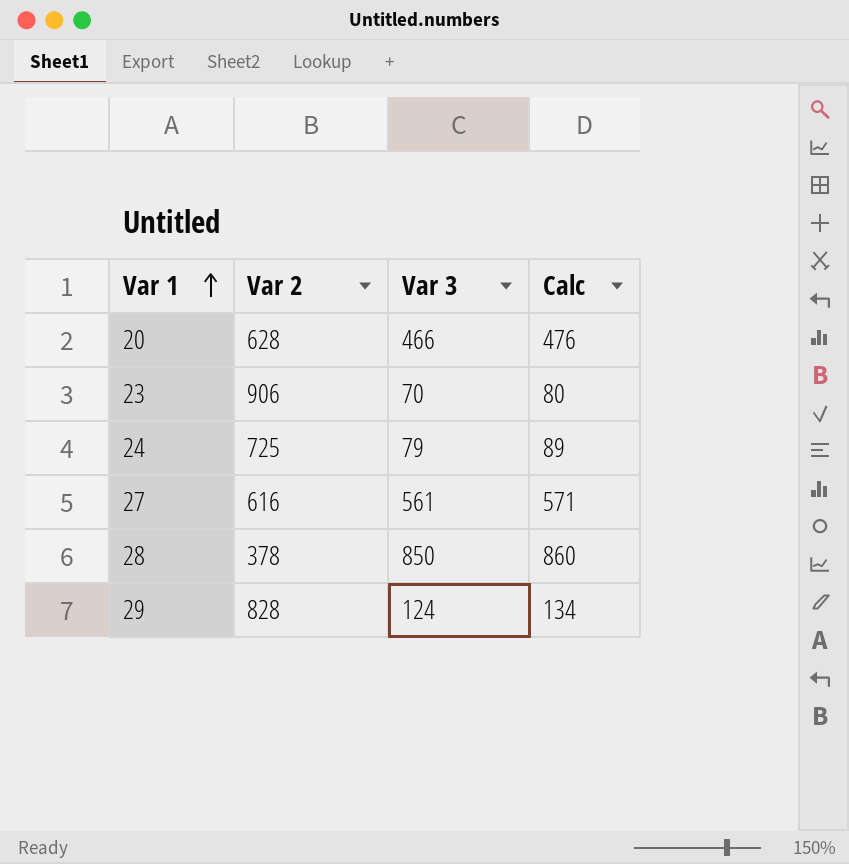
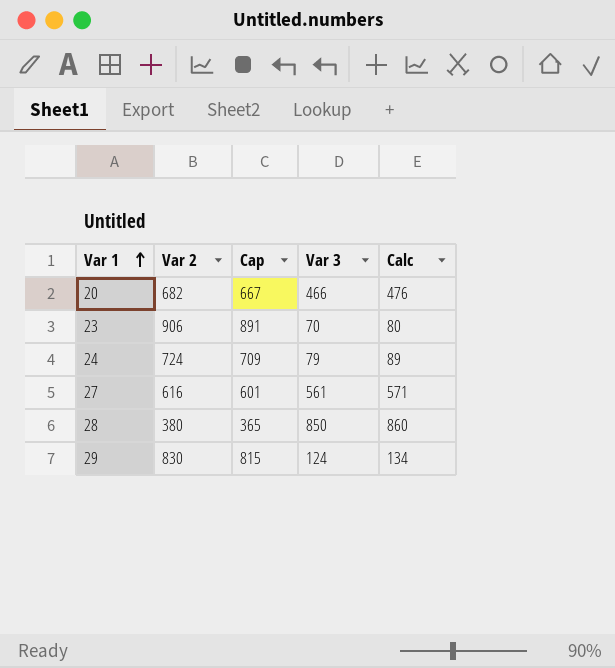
column Cap | formula: none -> [Var 2] - 15
20 | Var 2: 628 -> 682
24 | Var 2: 725 -> 724
28 | Var 2: 378 -> 380
29 | Var 2: 828 -> 830

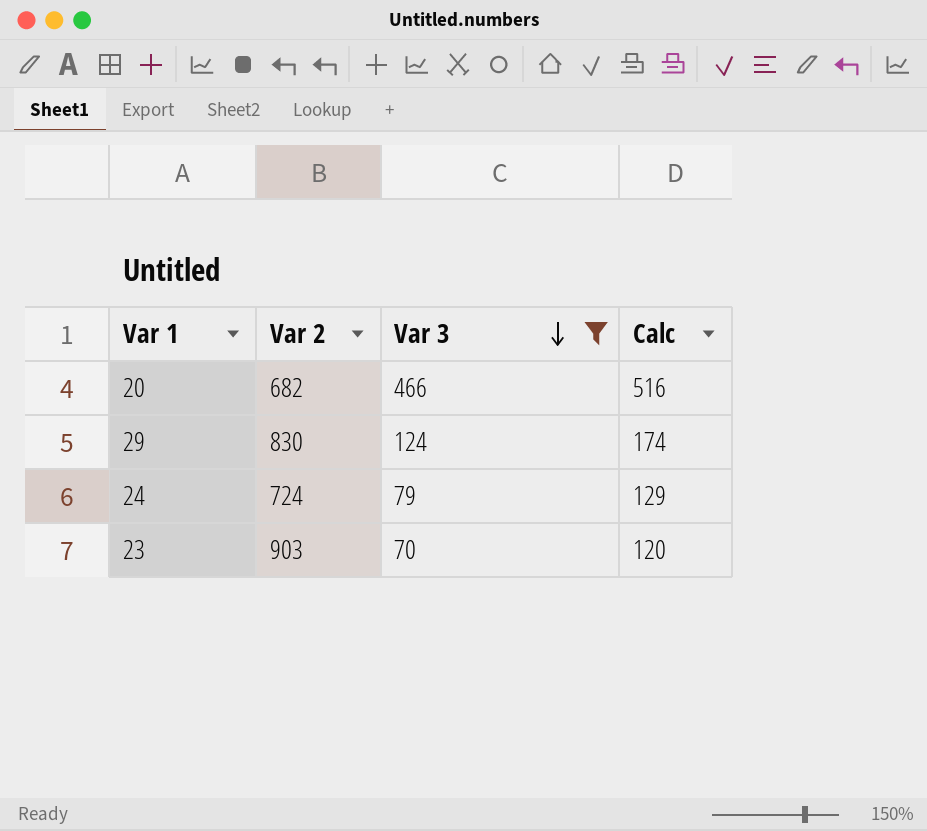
filter: none -> Var 3 <= 466
row order: Var 1 ascending -> Var 3 descending
column Cap | formula: [Var 2] - 15 -> none
column Calc | formula: [Var 3] + 10 -> [Var 3] + 50
23 | Var 2: 906 -> 903

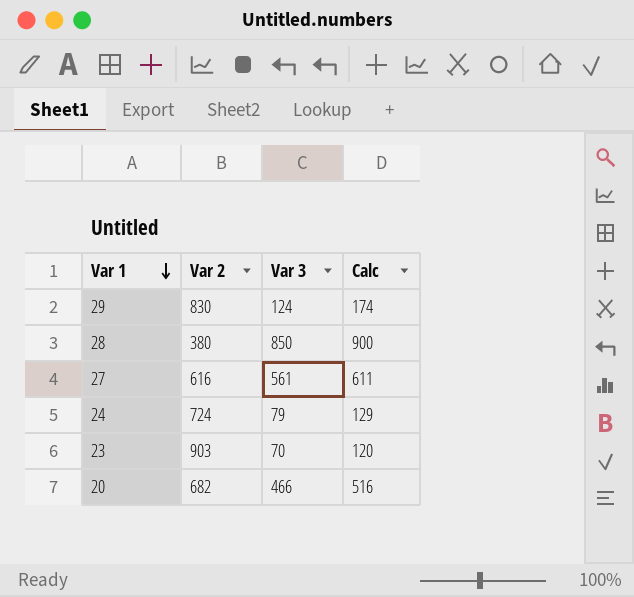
filter: Var 3 <= 466 -> none
row order: Var 3 descending -> Var 1 descending

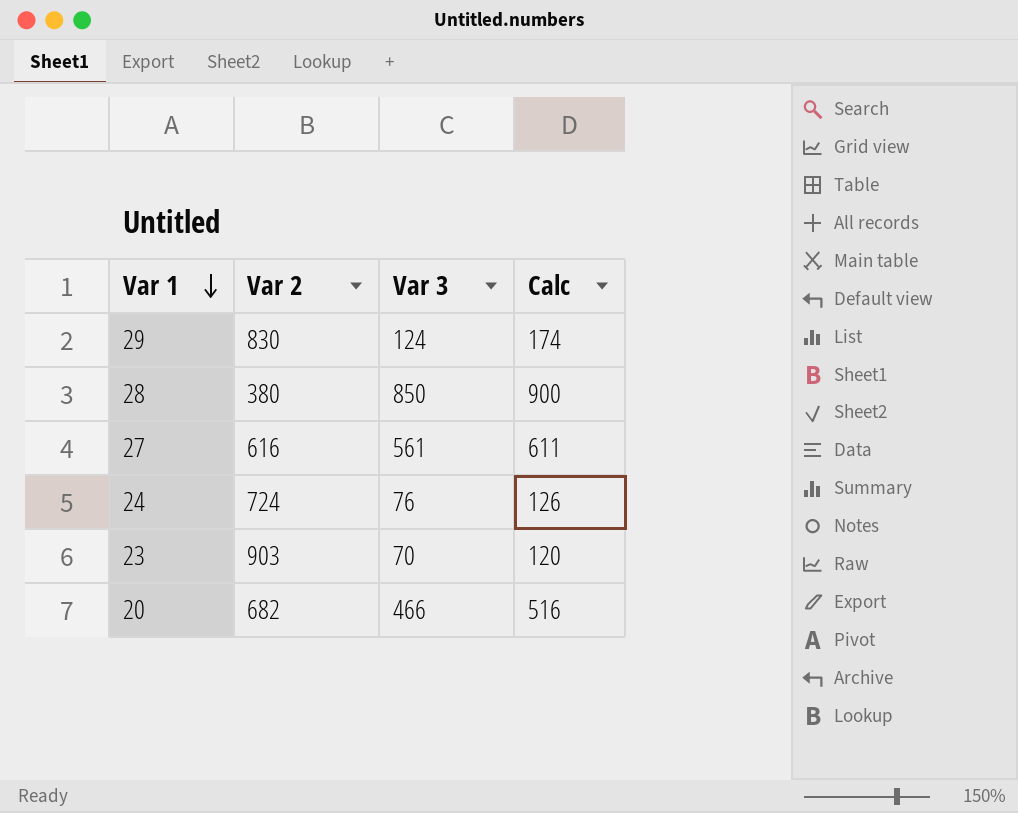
24 | Var 3: 79 -> 76
24 | Calc: 129 -> 126

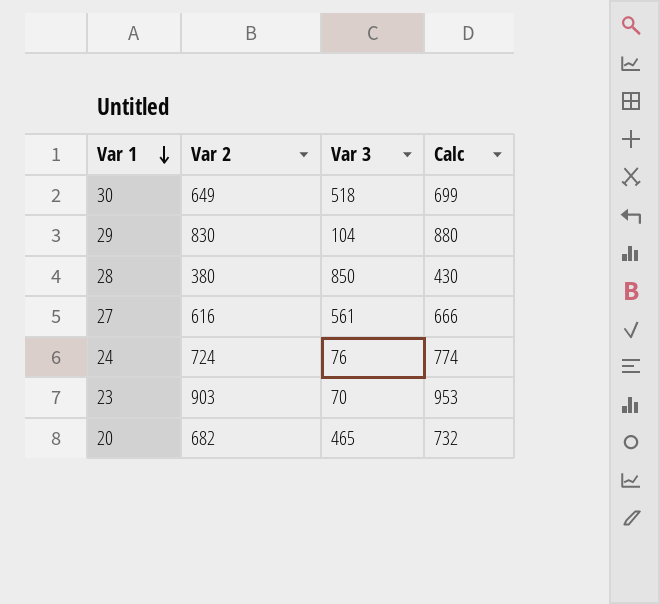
column Calc | formula: [Var 3] + 50 -> [Var 2] + 50
row 30: none -> 649 | 518 | 699
29 | Var 3: 124 -> 104
20 | Var 3: 466 -> 465

